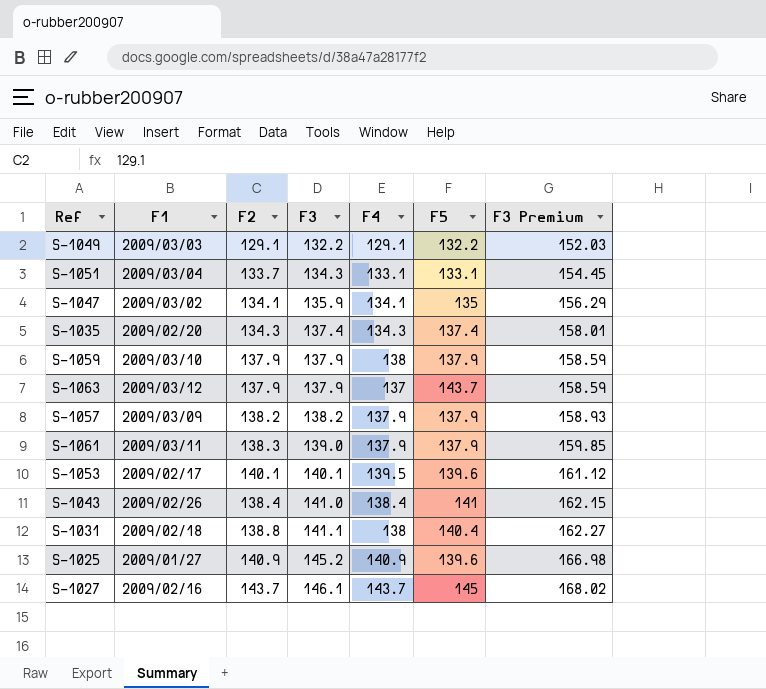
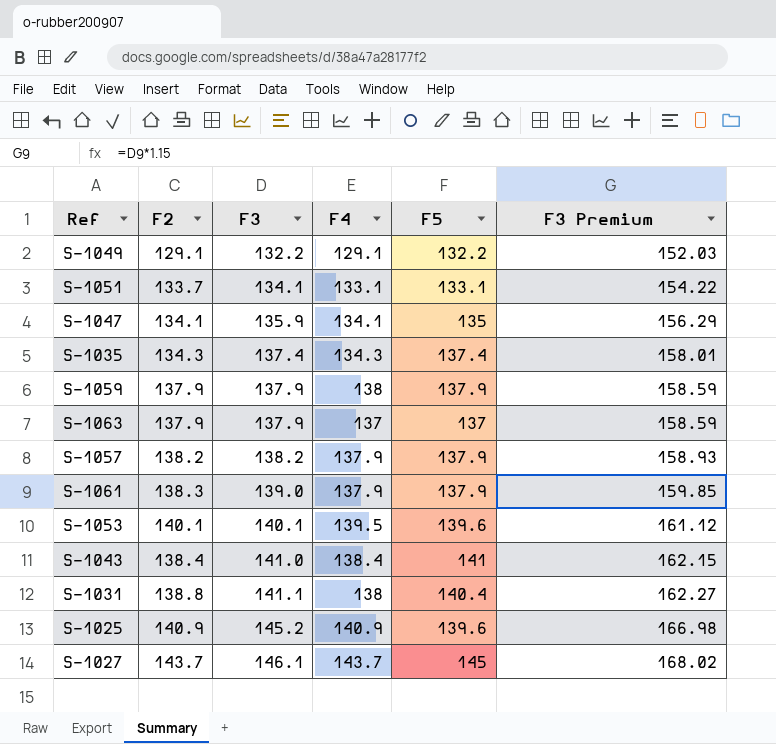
column F1 | position: 2 -> none
S-1051 | F3: 134.3 -> 134.1
S-1051 | F3 Premium: 154.45 -> 154.22
S-1063 | F5: 143.7 -> 137

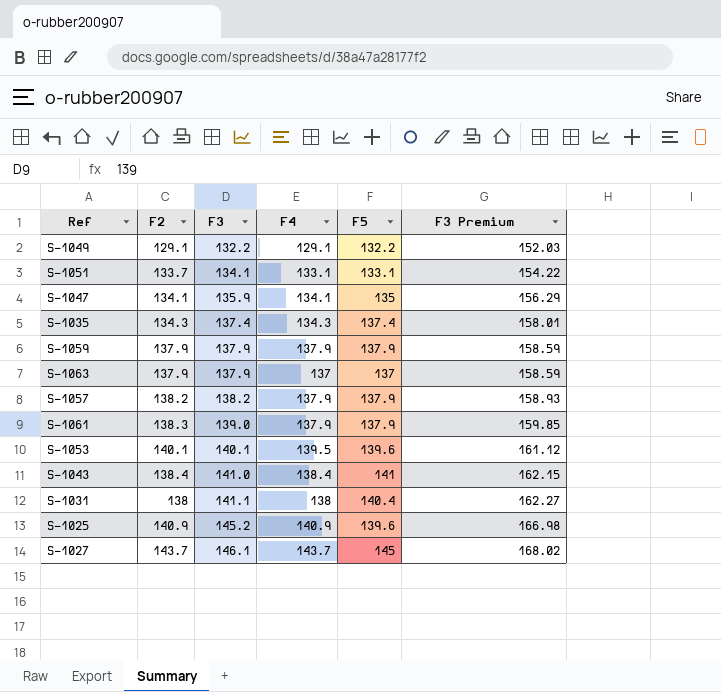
S-1059 | F4: 138 -> 137.9
S-1031 | F2: 138.8 -> 138

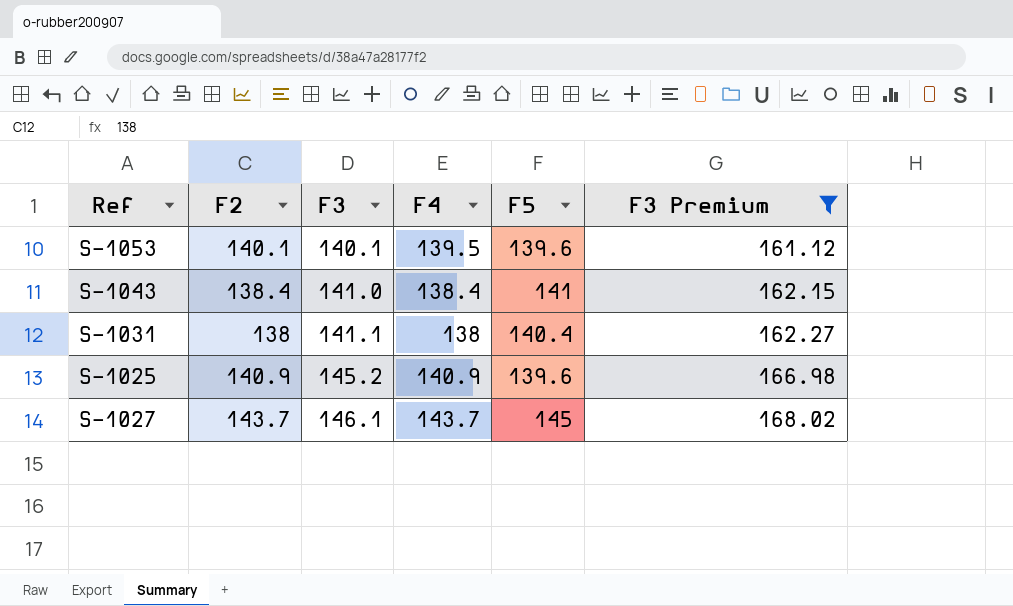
filter: none -> F3 Premium >= 161.12

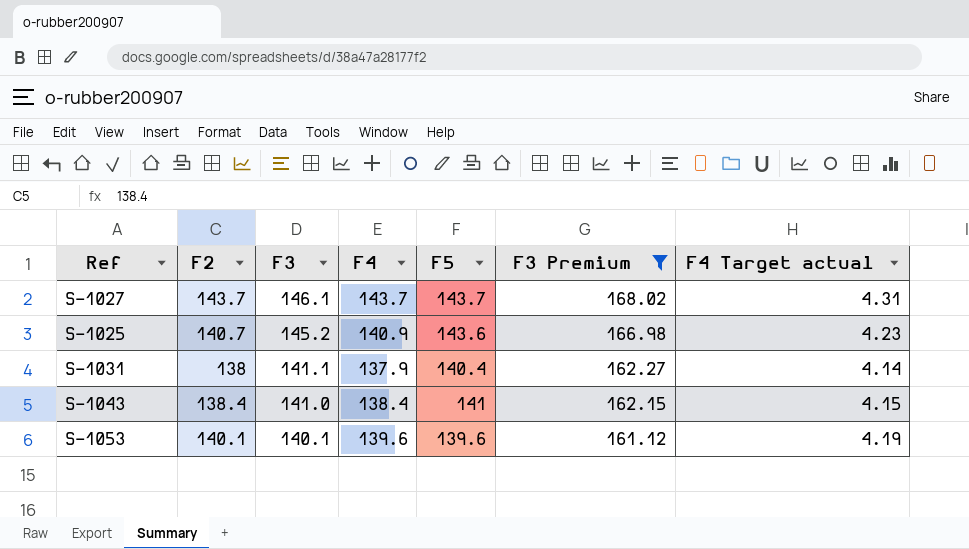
row order: F3 ascending -> F3 descending
column F4 Target actual | formula: none -> [F4] * 0.03
S-1027 | F5: 145 -> 143.7
S-1025 | F2: 140.9 -> 140.7
S-1025 | F5: 139.6 -> 143.6
S-1031 | F4: 138 -> 137.9
S-1053 | F4: 139.5 -> 139.6

